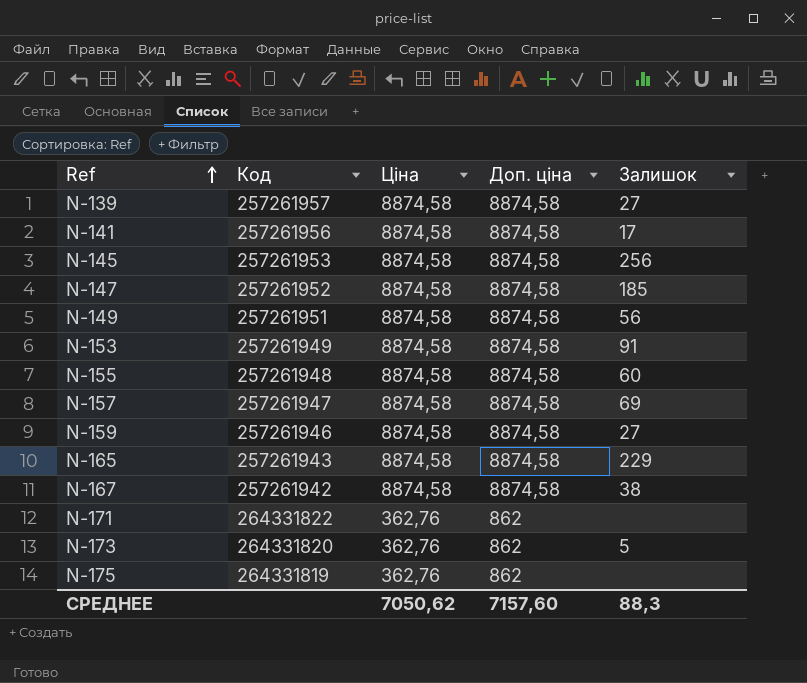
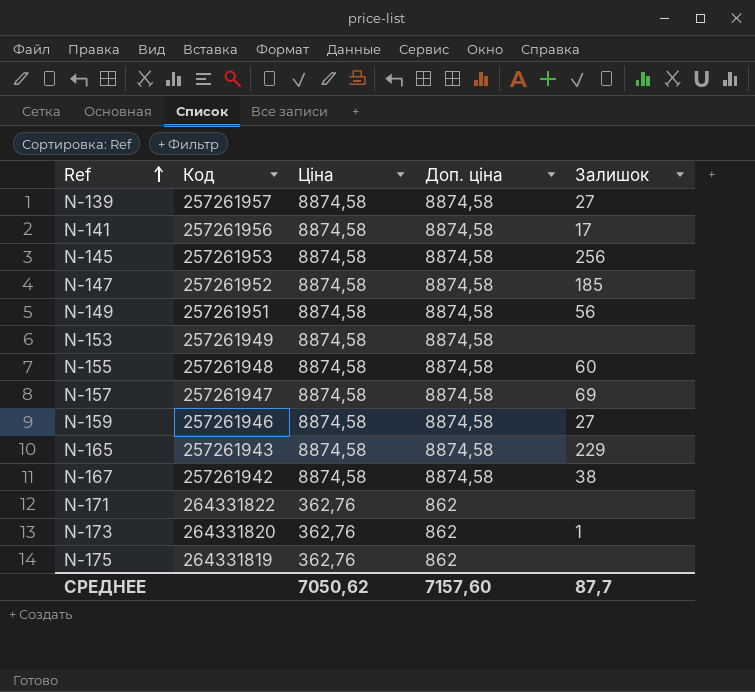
N-153 | Залишок: 91 -> none
N-173 | Залишок: 5 -> 1
СРЕДНЕЕ | Залишок: 88,3 -> 87,7

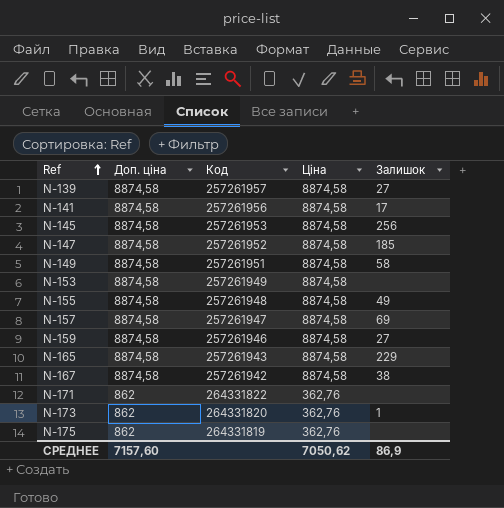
column Доп. ціна | position: 4 -> 2
N-149 | Залишок: 56 -> 58
N-155 | Залишок: 60 -> 49
СРЕДНЕЕ | Залишок: 87,7 -> 86,9

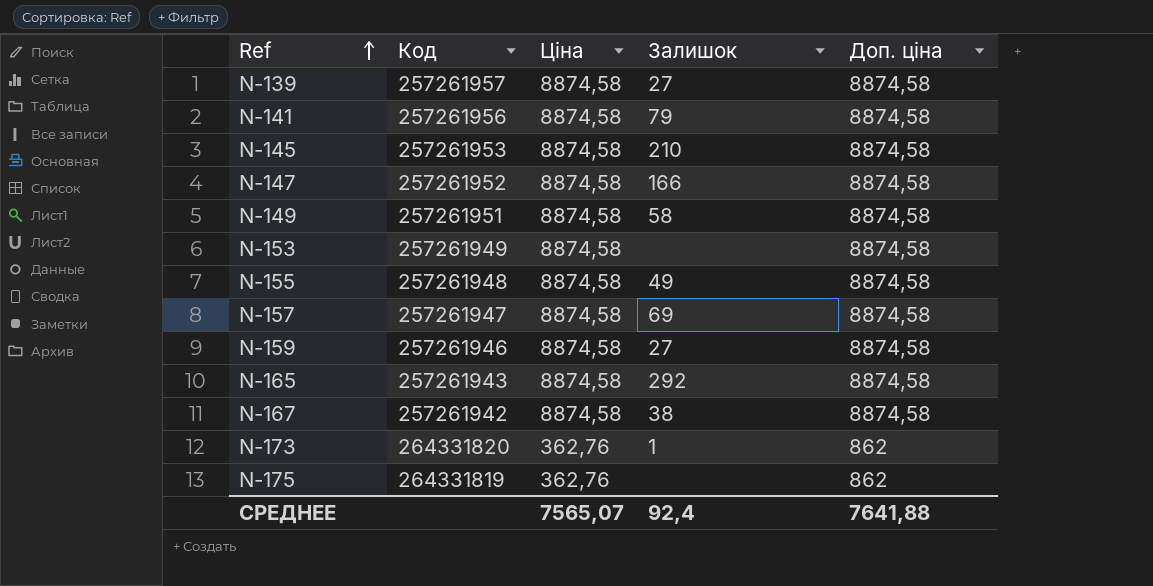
column Доп. ціна | position: 2 -> 5
row N-171: 862 | 264331822 | 362,76 | none -> none
N-141 | Залишок: 17 -> 79
N-145 | Залишок: 256 -> 210
N-147 | Залишок: 185 -> 166
N-165 | Залишок: 229 -> 292
СРЕДНЕЕ | Ціна: 7050,62 -> 7565,07
СРЕДНЕЕ | Залишок: 86,9 -> 92,4
СРЕДНЕЕ | Доп. ціна: 7157,60 -> 7641,88

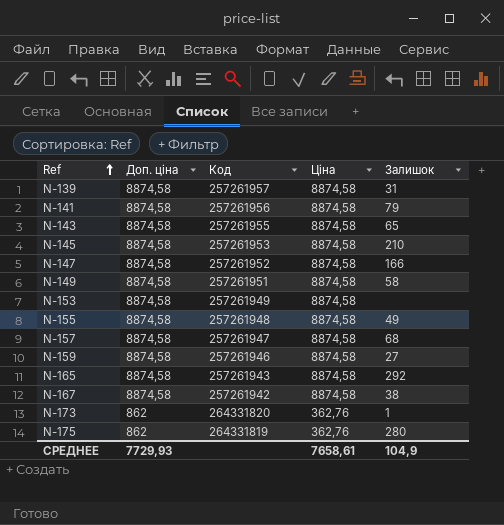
column Доп. ціна | position: 5 -> 2
N-139 | Залишок: 27 -> 31
row N-143: none -> 8874,58 | 257261955 | 8874,58 | 65
N-157 | Залишок: 69 -> 68
N-175 | Залишок: none -> 280
СРЕДНЕЕ | Доп. ціна: 7641,88 -> 7729,93
СРЕДНЕЕ | Ціна: 7565,07 -> 7658,61
СРЕДНЕЕ | Залишок: 92,4 -> 104,9

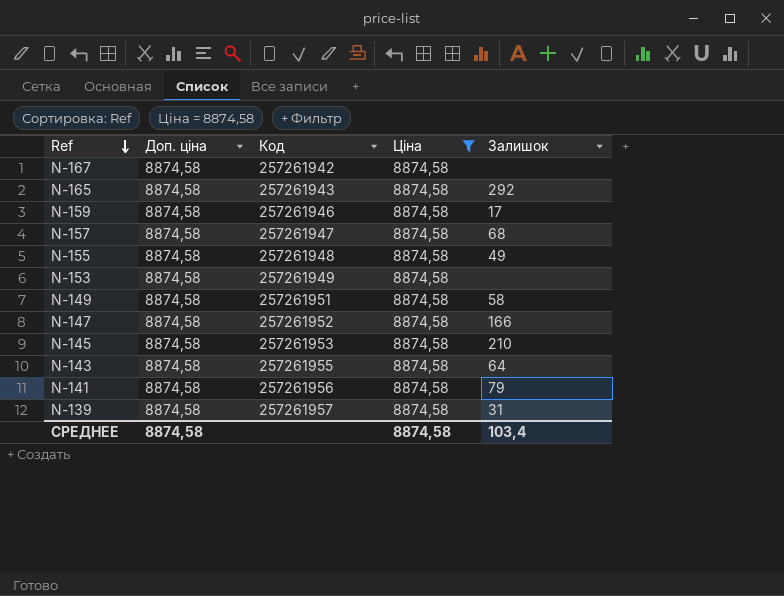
filter: none -> Ціна = 8874,58
row order: Ref ascending -> Ref descending
N-167 | Залишок: 38 -> none
N-159 | Залишок: 27 -> 17
N-143 | Залишок: 65 -> 64
СРЕДНЕЕ | Доп. ціна: 7729,93 -> 8874,58
СРЕДНЕЕ | Ціна: 7658,61 -> 8874,58
СРЕДНЕЕ | Залишок: 104,9 -> 103,4

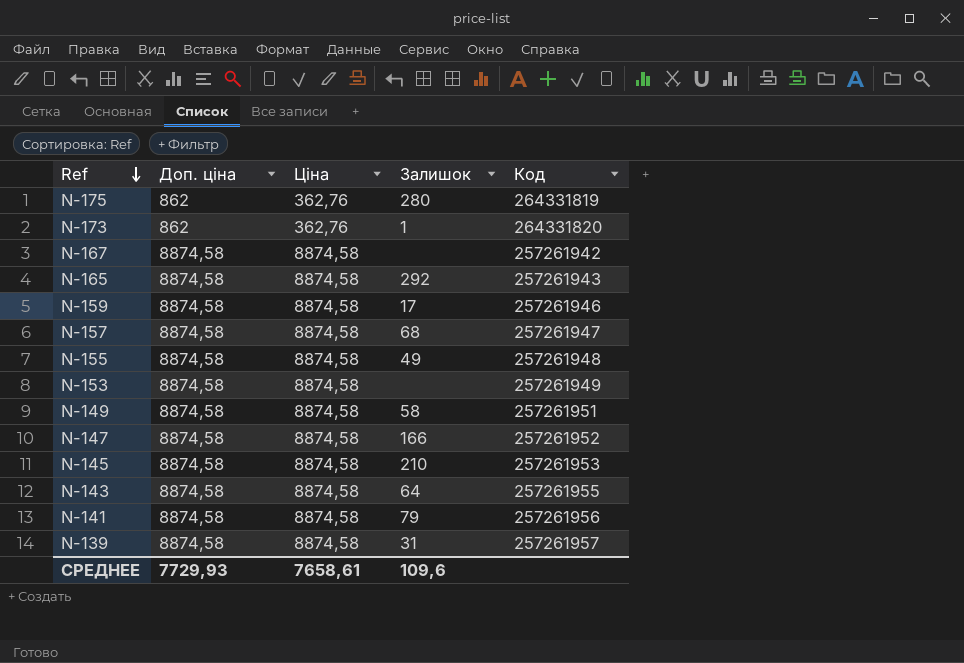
filter: Ціна = 8874,58 -> none
column Код | position: 3 -> 5
СРЕДНЕЕ | Доп. ціна: 8874,58 -> 7729,93
СРЕДНЕЕ | Ціна: 8874,58 -> 7658,61
СРЕДНЕЕ | Залишок: 103,4 -> 109,6

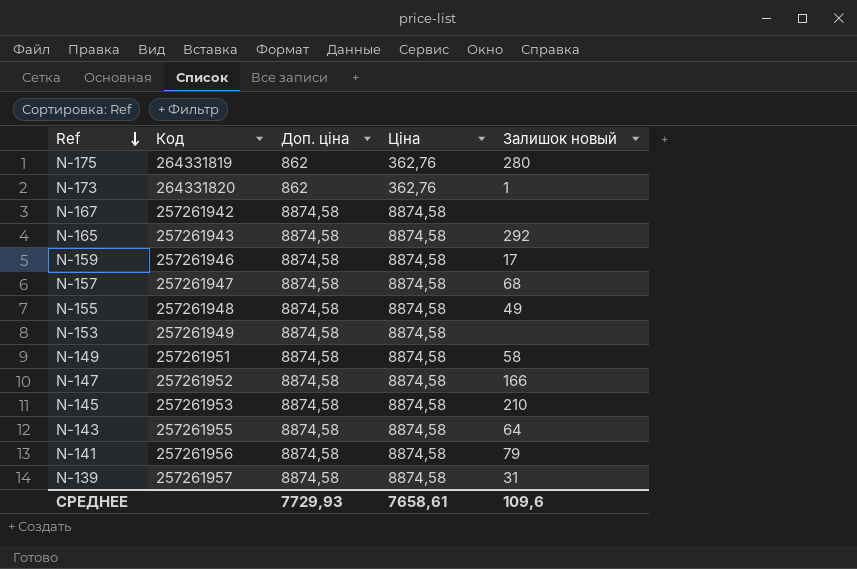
column Код | position: 5 -> 2
column name: Залишок -> Залишок новый

